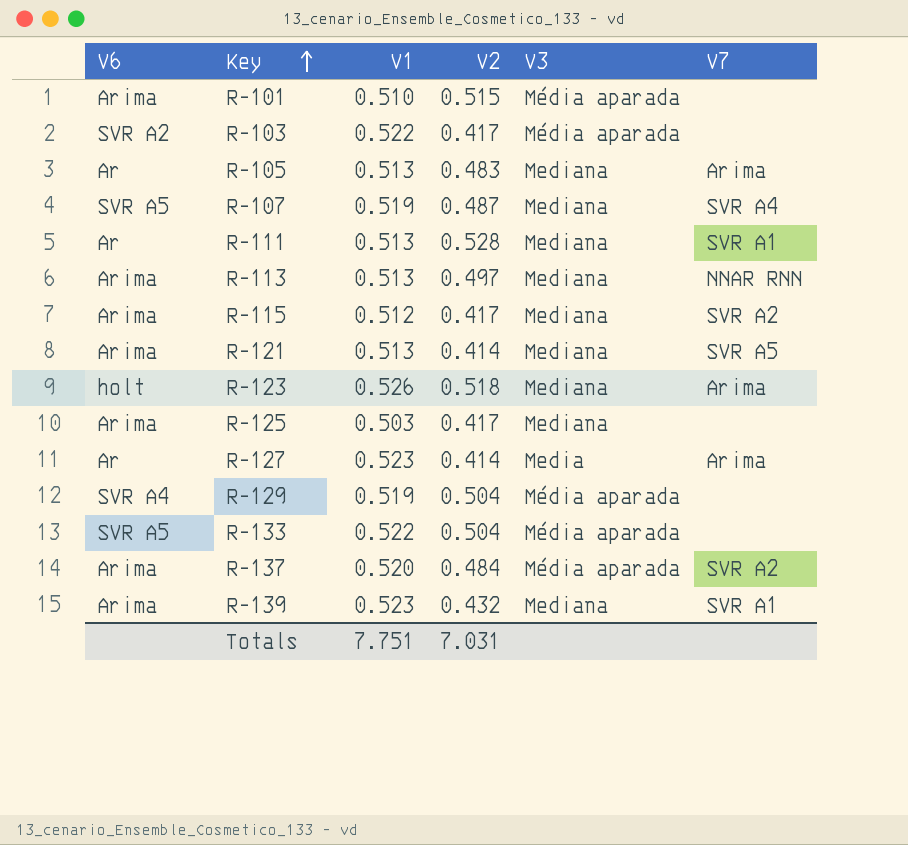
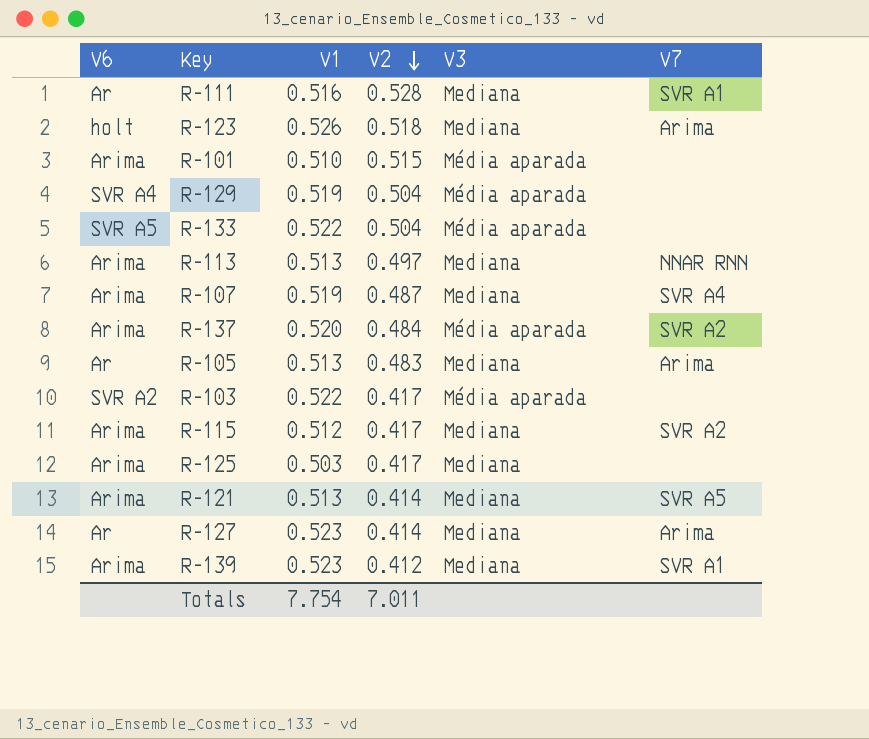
row order: Key ascending -> V2 descending
R-111 | V1: 0.513 -> 0.516
R-107 | V6: SVR A5 -> Arima
R-127 | V3: Media -> Mediana
R-139 | V2: 0.432 -> 0.412
Totals | V1: 7.751 -> 7.754
Totals | V2: 7.031 -> 7.011

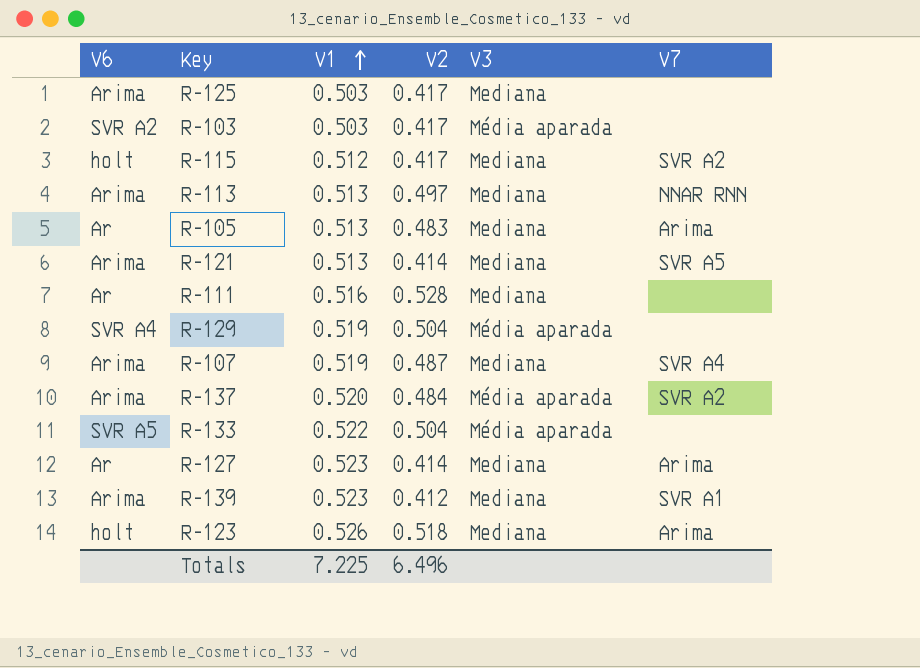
row order: V2 descending -> V1 ascending
row R-101: Arima | 0.510 | 0.515 | Média aparada | none -> none
R-103 | V1: 0.522 -> 0.503
R-115 | V6: Arima -> holt
R-111 | V7: SVR A1 -> none
Totals | V1: 7.754 -> 7.225
Totals | V2: 7.011 -> 6.496

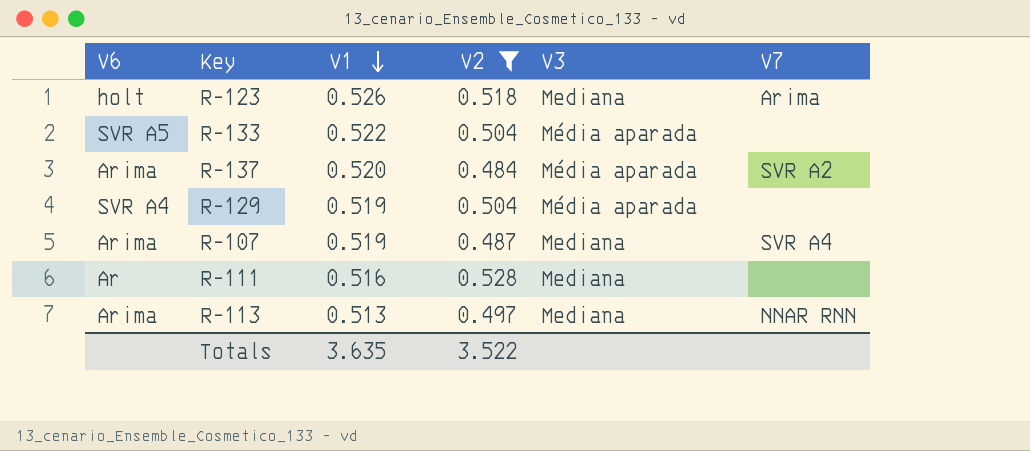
filter: none -> V2 >= 0.484
row order: V1 ascending -> V1 descending
Totals | V1: 7.225 -> 3.635
Totals | V2: 6.496 -> 3.522

